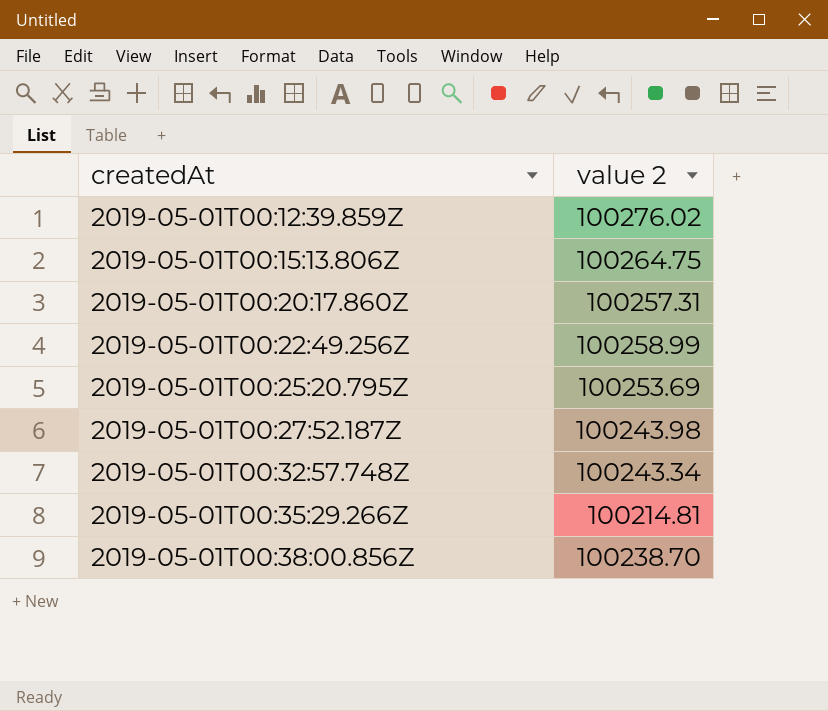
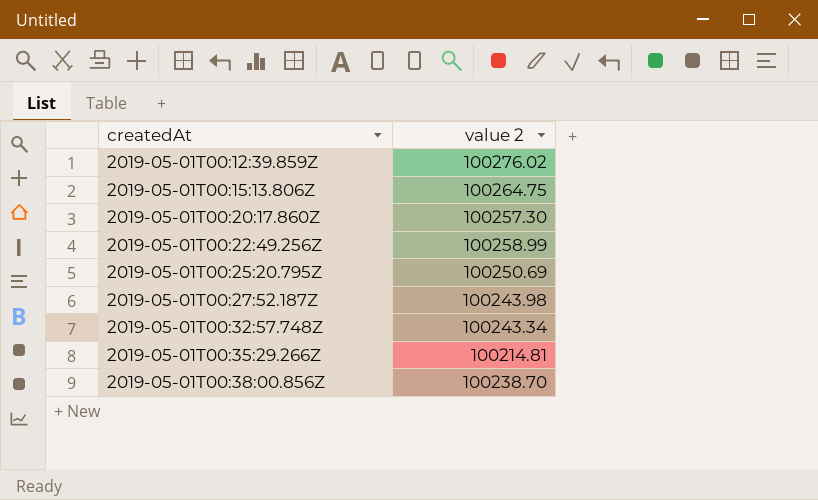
2019-05-01T00:20:17.860Z | value 2: 100257.31 -> 100257.30
2019-05-01T00:25:20.795Z | value 2: 100253.69 -> 100250.69

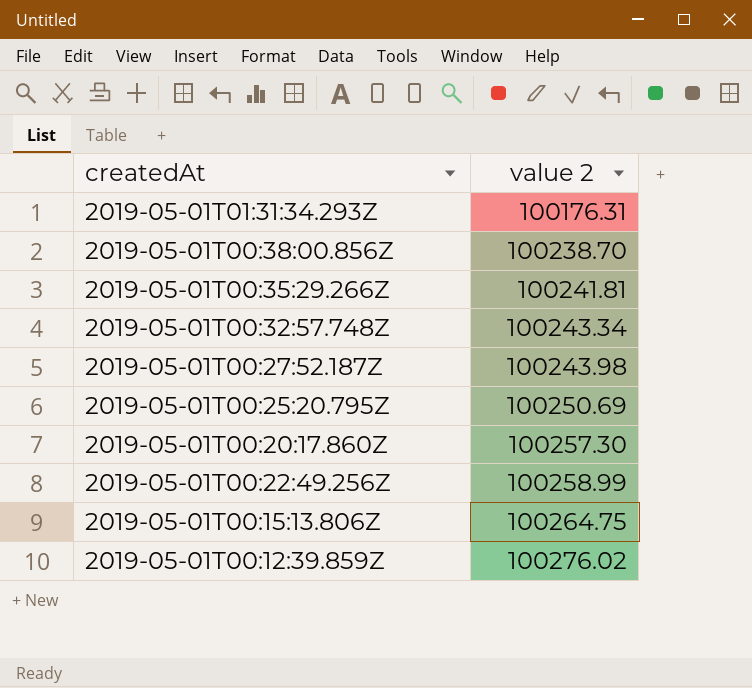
row order: createdAt ascending -> value 2 ascending
row 2019-05-01T01:31:34.293Z: none -> 100176.31
2019-05-01T00:35:29.266Z | value 2: 100214.81 -> 100241.81

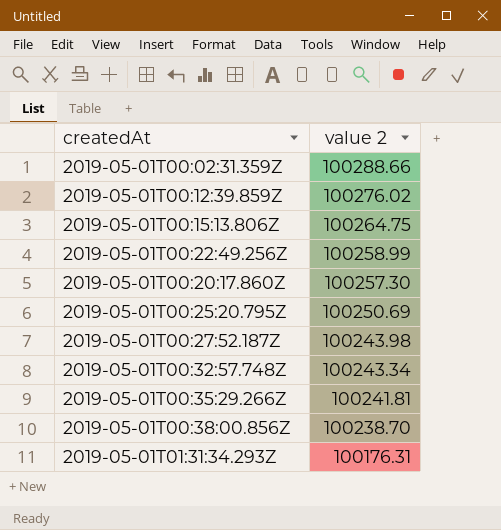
row order: value 2 ascending -> value 2 descending
row 2019-05-01T00:02:31.359Z: none -> 100288.66

